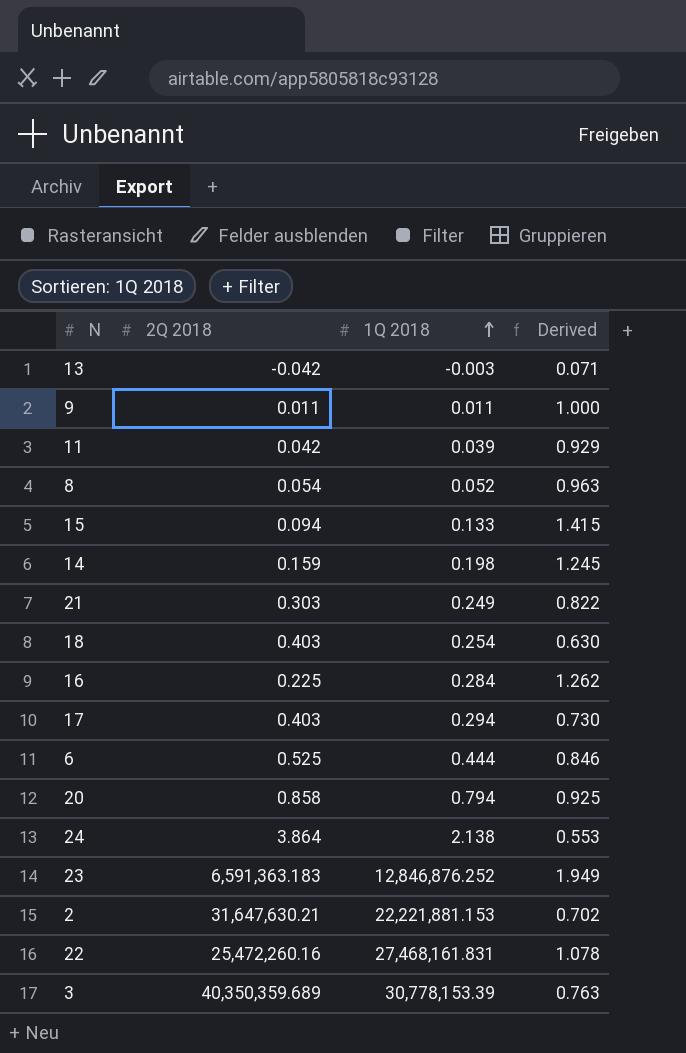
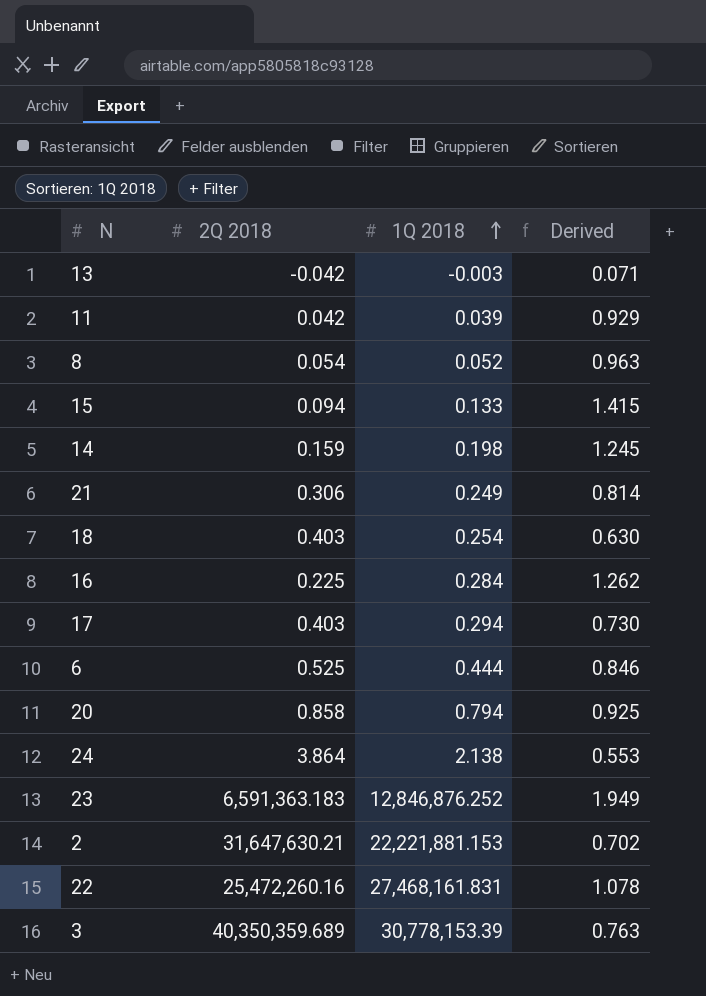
row 9: 0.011 | 0.011 | 1.000 -> none
21 | 2Q 2018: 0.303 -> 0.306
21 | Derived: 0.822 -> 0.814

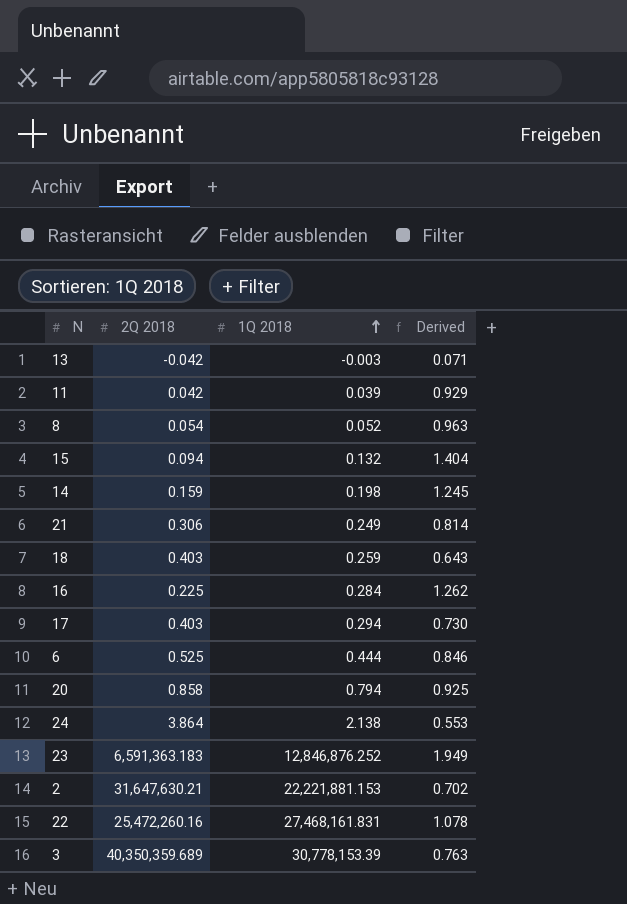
15 | 1Q 2018: 0.133 -> 0.132
15 | Derived: 1.415 -> 1.404
18 | 1Q 2018: 0.254 -> 0.259
18 | Derived: 0.630 -> 0.643

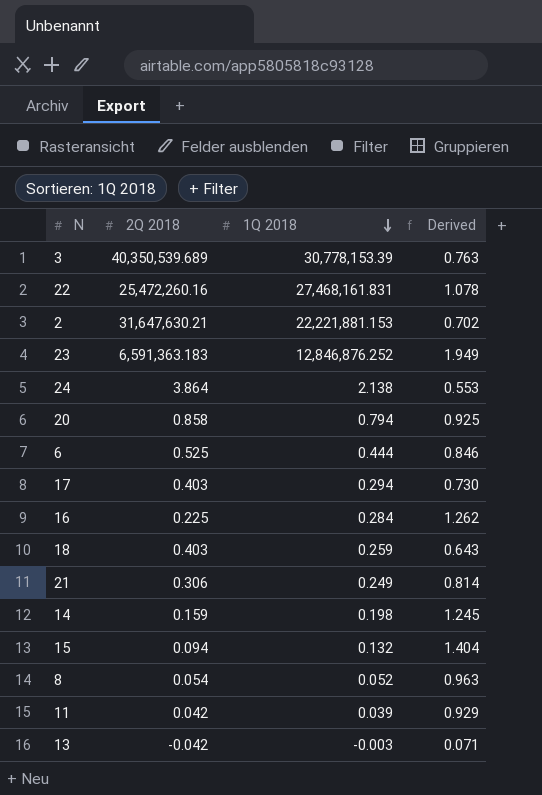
row order: 1Q 2018 ascending -> 1Q 2018 descending
3 | 2Q 2018: 40,350,359.689 -> 40,350,539.689

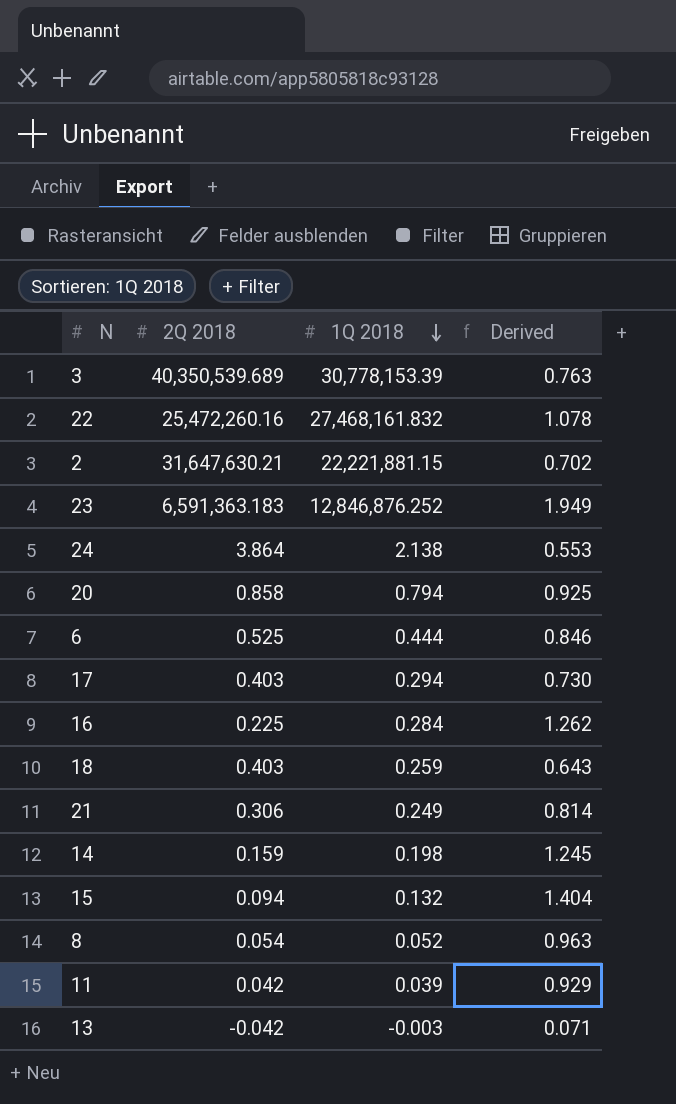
22 | 1Q 2018: 27,468,161.831 -> 27,468,161.832
2 | 1Q 2018: 22,221,881.153 -> 22,221,881.15

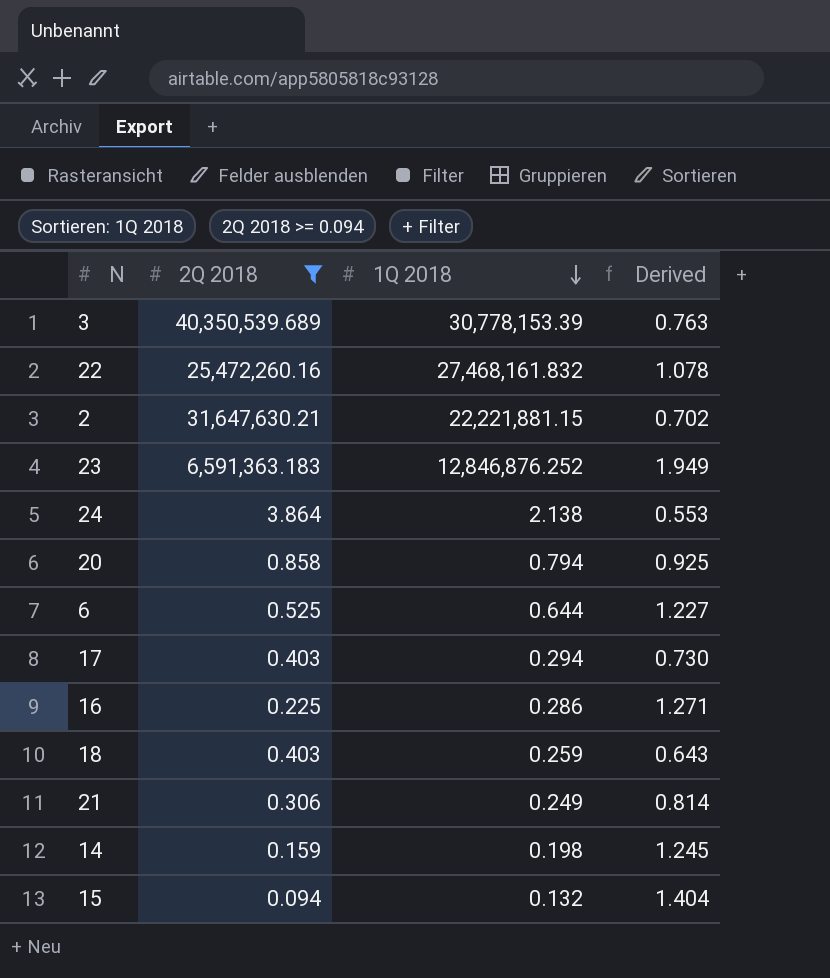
filter: none -> 2Q 2018 >= 0.094
6 | 1Q 2018: 0.444 -> 0.644
6 | Derived: 0.846 -> 1.227
16 | 1Q 2018: 0.284 -> 0.286
16 | Derived: 1.262 -> 1.271

